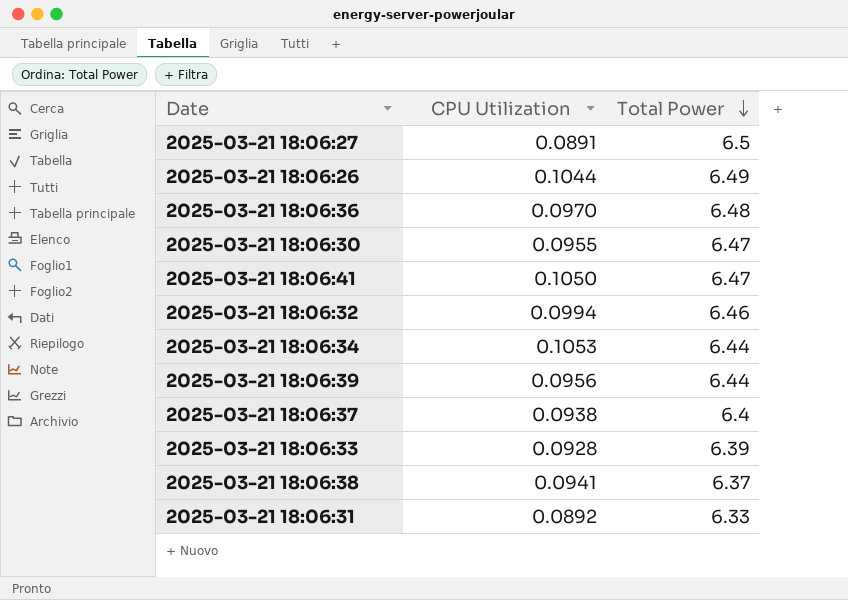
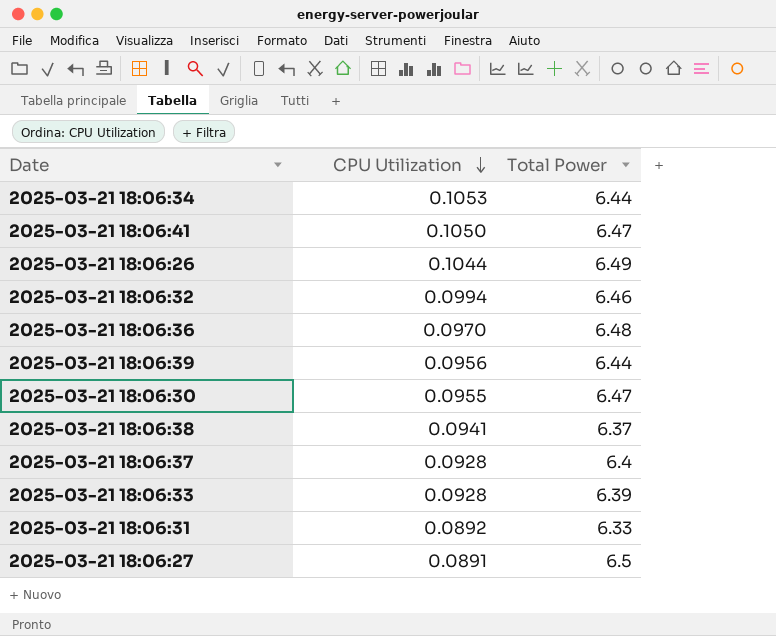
row order: Total Power descending -> CPU Utilization descending
2025-03-21 18:06:37 | CPU Utilization: 0.0938 -> 0.0928

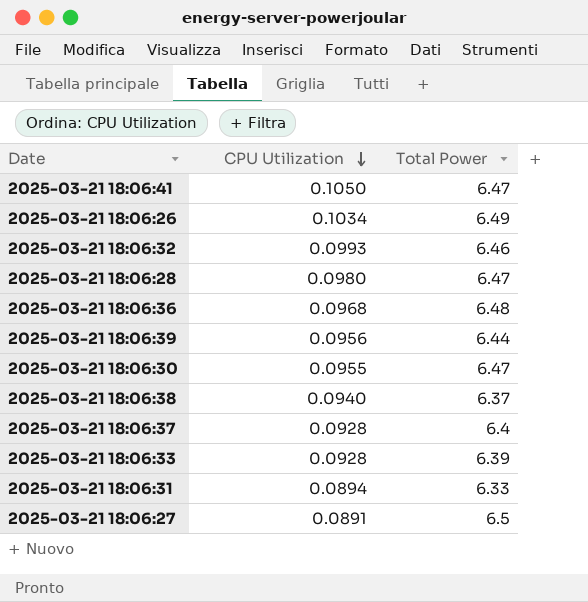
row 2025-03-21 18:06:34: 0.1053 | 6.44 -> none
2025-03-21 18:06:26 | CPU Utilization: 0.1044 -> 0.1034
2025-03-21 18:06:32 | CPU Utilization: 0.0994 -> 0.0993
row 2025-03-21 18:06:28: none -> 0.0980 | 6.47
2025-03-21 18:06:36 | CPU Utilization: 0.0970 -> 0.0968
2025-03-21 18:06:38 | CPU Utilization: 0.0941 -> 0.0940
2025-03-21 18:06:31 | CPU Utilization: 0.0892 -> 0.0894

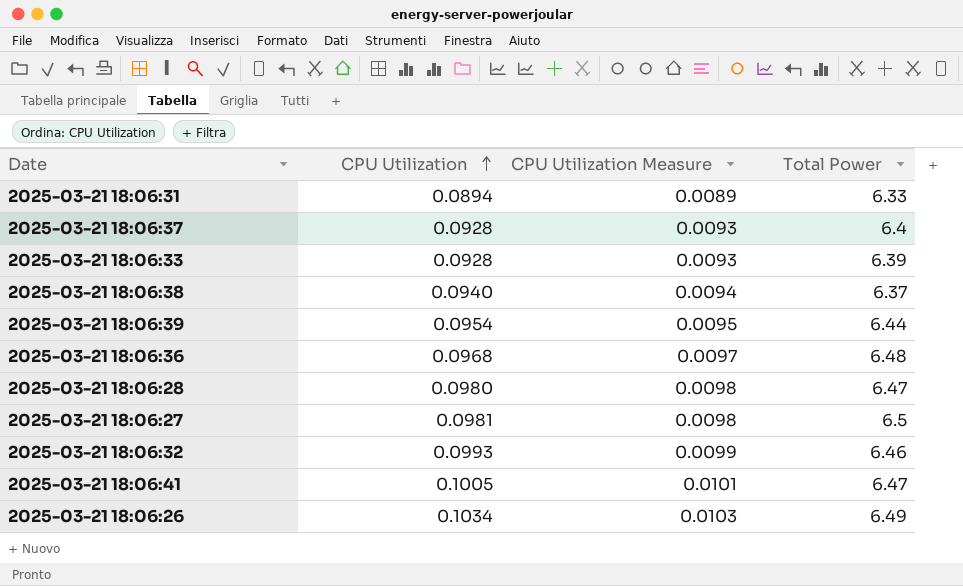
row order: CPU Utilization descending -> CPU Utilization ascending
column CPU Utilization Measure | formula: none -> [CPU Utilization] * 0.1
row 2025-03-21 18:06:30: 0.0955 | 6.47 -> none
2025-03-21 18:06:39 | CPU Utilization: 0.0956 -> 0.0954
2025-03-21 18:06:27 | CPU Utilization: 0.0891 -> 0.0981
2025-03-21 18:06:41 | CPU Utilization: 0.1050 -> 0.1005

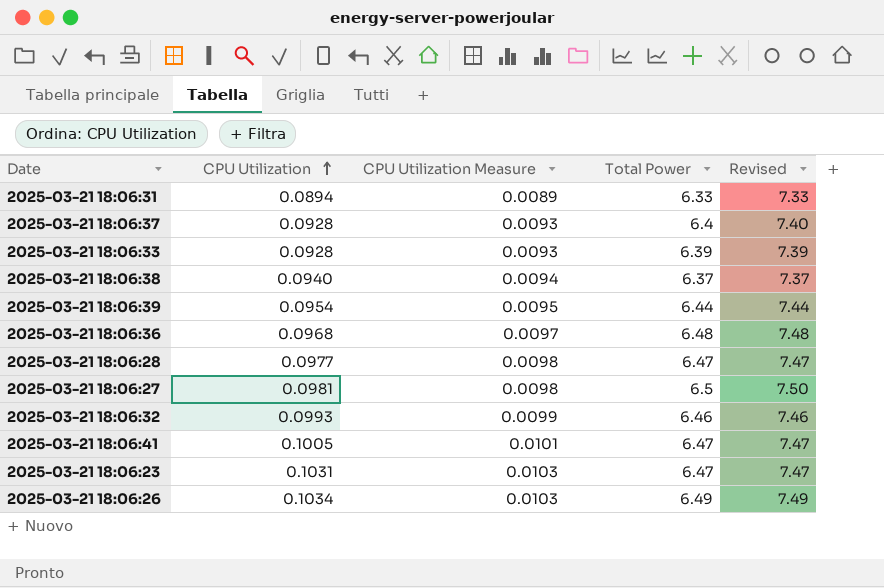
column Revised | formula: none -> [Total Power] + 1
2025-03-21 18:06:28 | CPU Utilization: 0.0980 -> 0.0977
row 2025-03-21 18:06:23: none -> 0.1031 | 0.0103 | 6.47 | 7.47

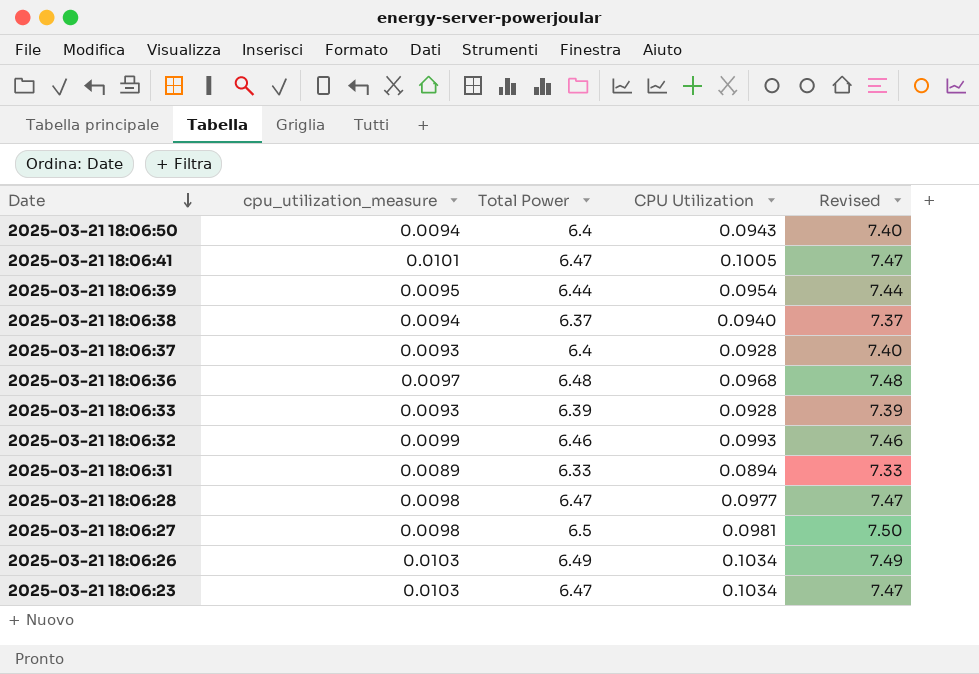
row order: CPU Utilization ascending -> Date descending
column name: CPU Utilization Measure -> cpu_utilization_measure
column CPU Utilization | position: 2 -> 4
row 2025-03-21 18:06:50: none -> 0.0094 | 6.4 | 0.0943 | 7.40
2025-03-21 18:06:23 | CPU Utilization: 0.1031 -> 0.1034

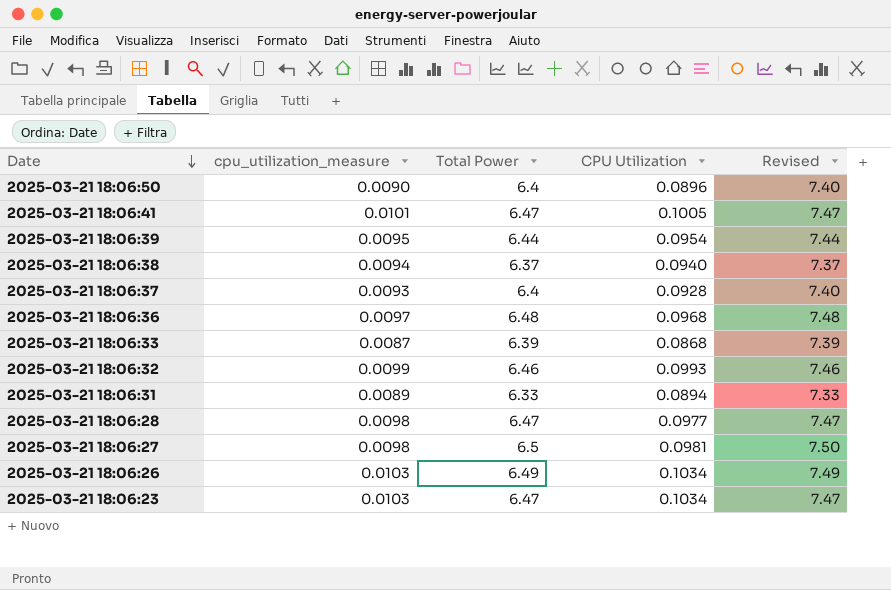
2025-03-21 18:06:50 | cpu_utilization_measure: 0.0094 -> 0.0090
2025-03-21 18:06:50 | CPU Utilization: 0.0943 -> 0.0896
2025-03-21 18:06:33 | cpu_utilization_measure: 0.0093 -> 0.0087
2025-03-21 18:06:33 | CPU Utilization: 0.0928 -> 0.0868

